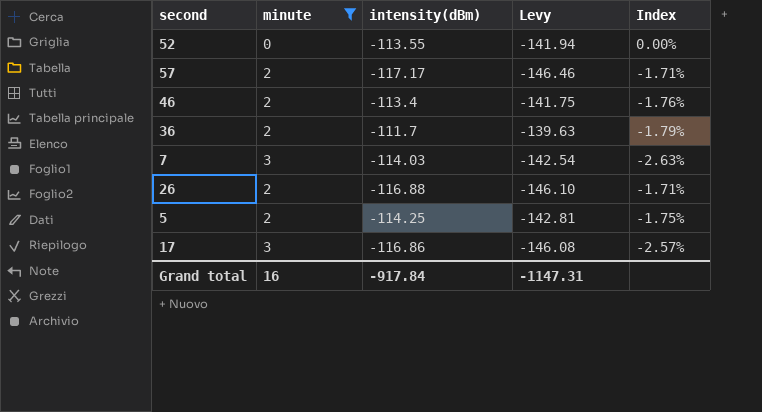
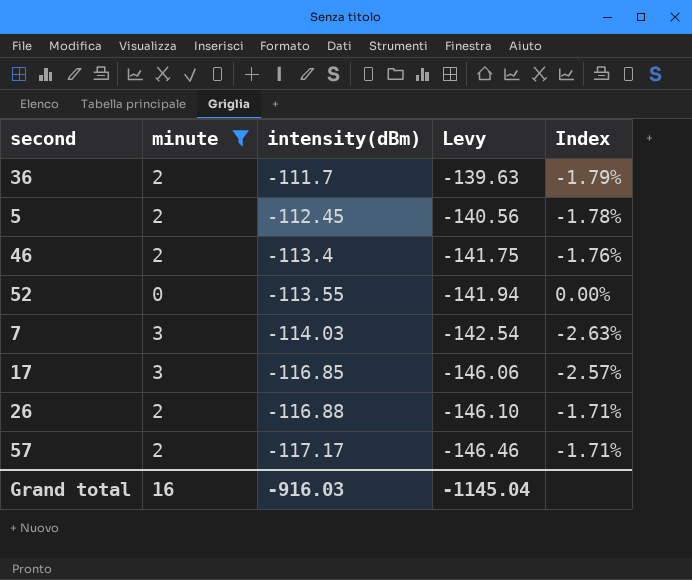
row order: none -> intensity(dBm) descending
5 | intensity(dBm): -114.25 -> -112.45
5 | Levy: -142.81 -> -140.56
5 | Index: -1.75% -> -1.78%
17 | intensity(dBm): -116.86 -> -116.85
17 | Levy: -146.08 -> -146.06
Grand total | intensity(dBm): -917.84 -> -916.03
Grand total | Levy: -1147.31 -> -1145.04

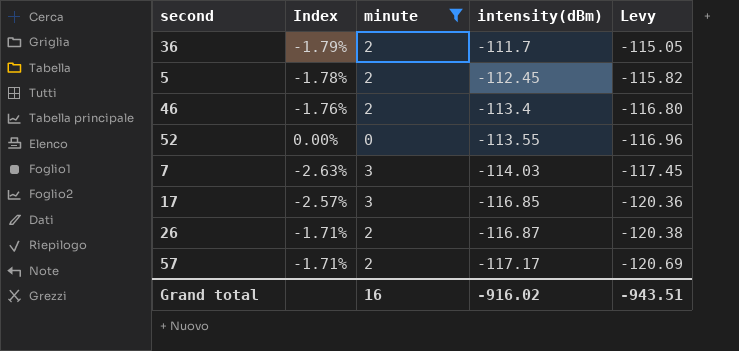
column Index | position: 5 -> 2
column Levy | formula: [intensity(dBm)] * 1.25 -> [intensity(dBm)] * 1.03
26 | intensity(dBm): -116.88 -> -116.87
Grand total | intensity(dBm): -916.03 -> -916.02
Grand total | Levy: -1145.04 -> -943.51

